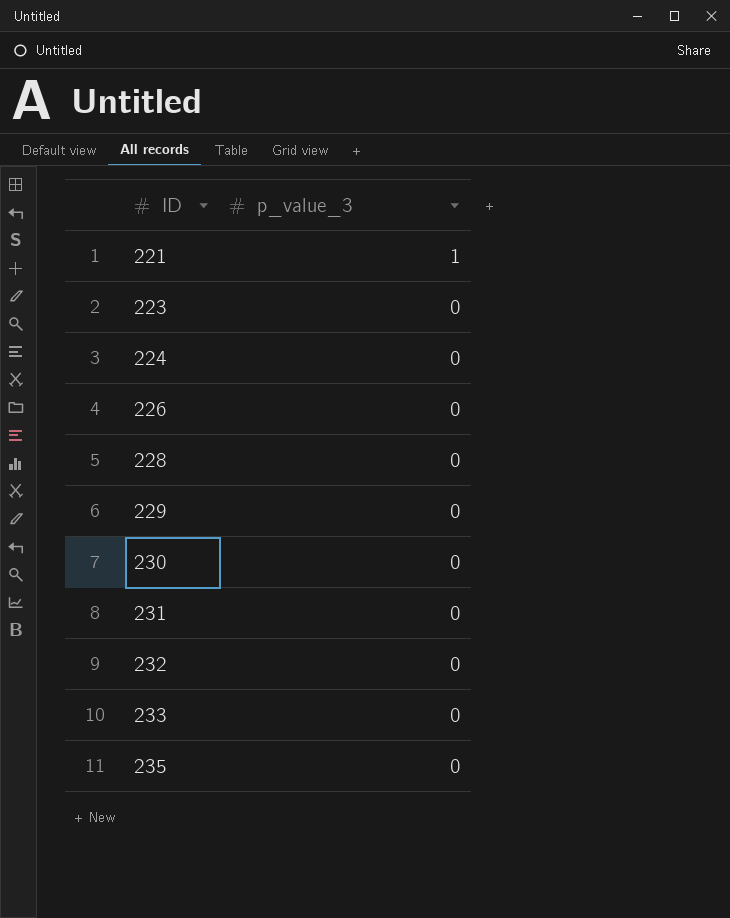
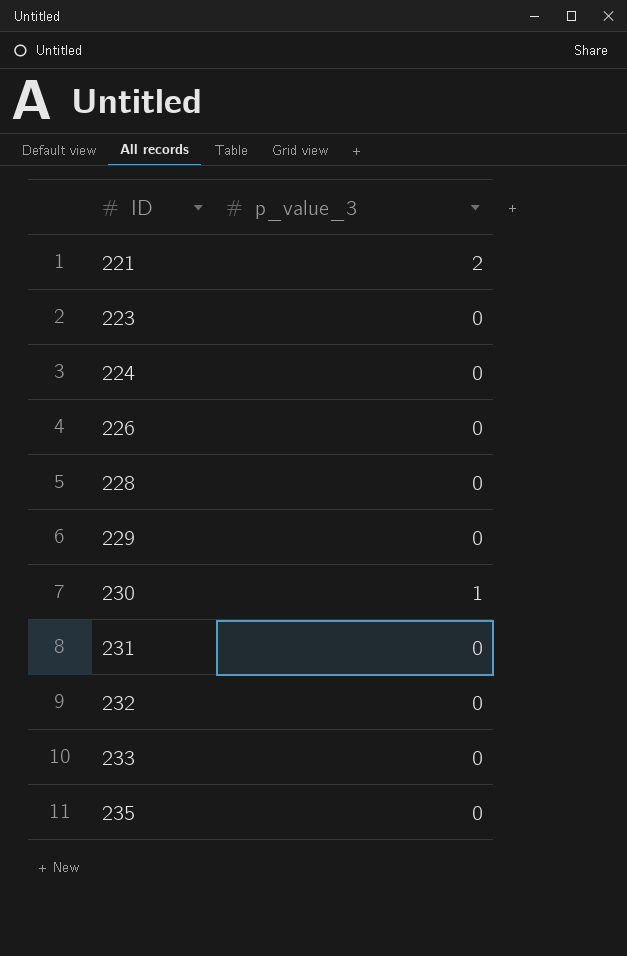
221 | p_value_3: 1 -> 2
230 | p_value_3: 0 -> 1

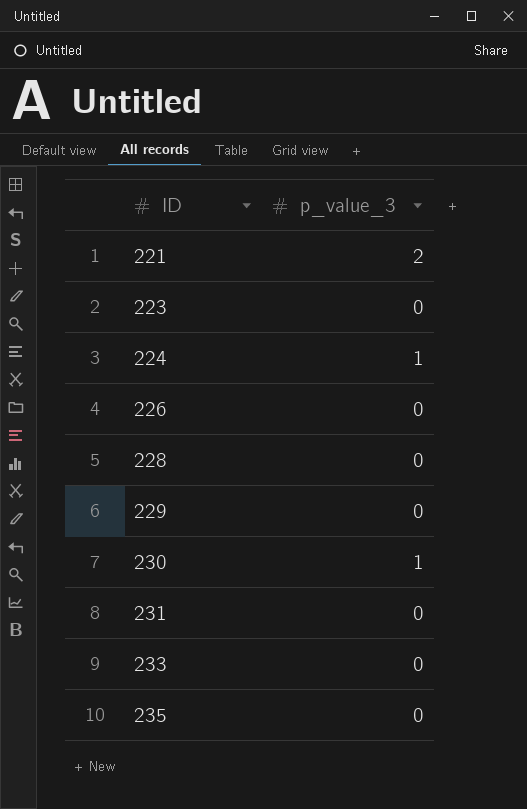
row 232: 0 -> none
224 | p_value_3: 0 -> 1

